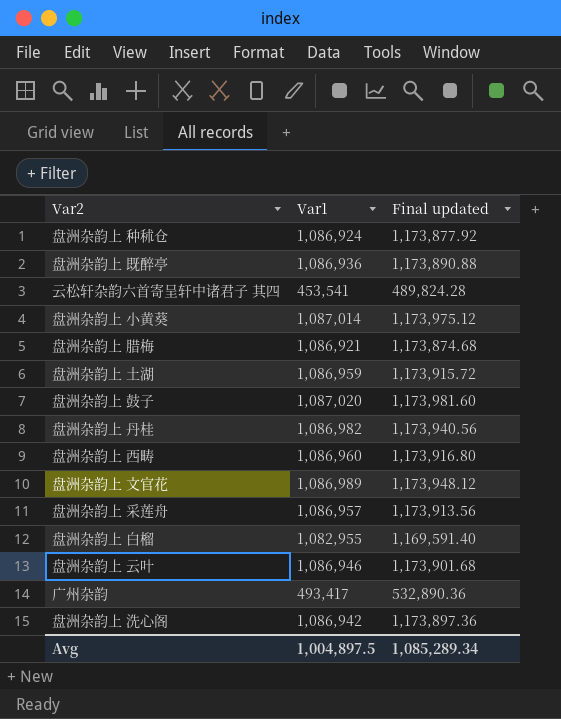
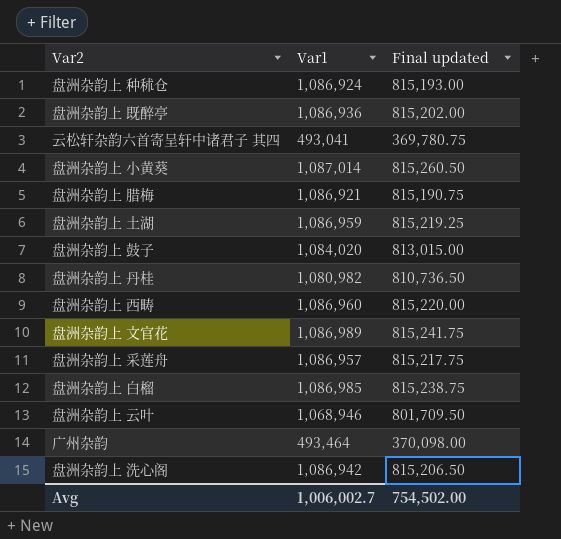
column Final updated | formula: [Var1] * 1.08 -> [Var1] * 0.75
云松轩杂韵六首寄呈轩中诸君子 其四 | Var1: 453,541 -> 493,041
盘洲杂韵上 鼓子 | Var1: 1,087,020 -> 1,084,020
盘洲杂韵上 丹桂 | Var1: 1,086,982 -> 1,080,982
盘洲杂韵上 白榴 | Var1: 1,082,955 -> 1,086,985
盘洲杂韵上 云叶 | Var1: 1,086,946 -> 1,068,946
广州杂韵 | Var1: 493,417 -> 493,464
Avg | Var1: 1,004,897.5 -> 1,006,002.7
Avg | Final updated: 1,085,289.34 -> 754,502.00

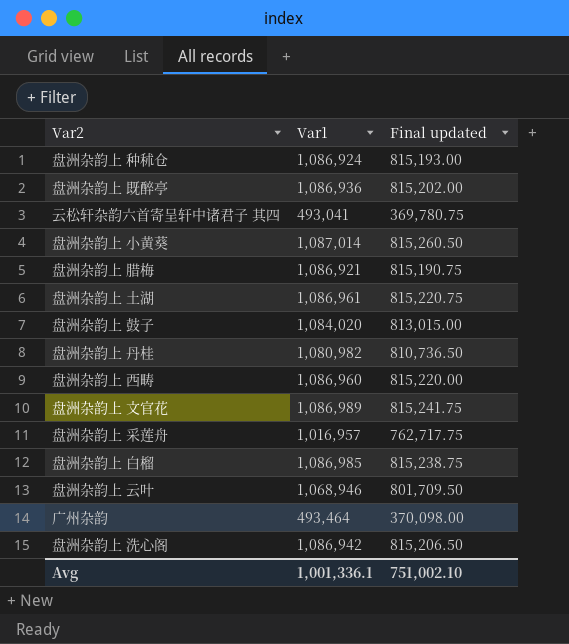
盘洲杂韵上 土湖 | Var1: 1,086,959 -> 1,086,961
盘洲杂韵上 土湖 | Final updated: 815,219.25 -> 815,220.75
盘洲杂韵上 采莲舟 | Var1: 1,086,957 -> 1,016,957
盘洲杂韵上 采莲舟 | Final updated: 815,217.75 -> 762,717.75
Avg | Var1: 1,006,002.7 -> 1,001,336.1
Avg | Final updated: 754,502.00 -> 751,002.10

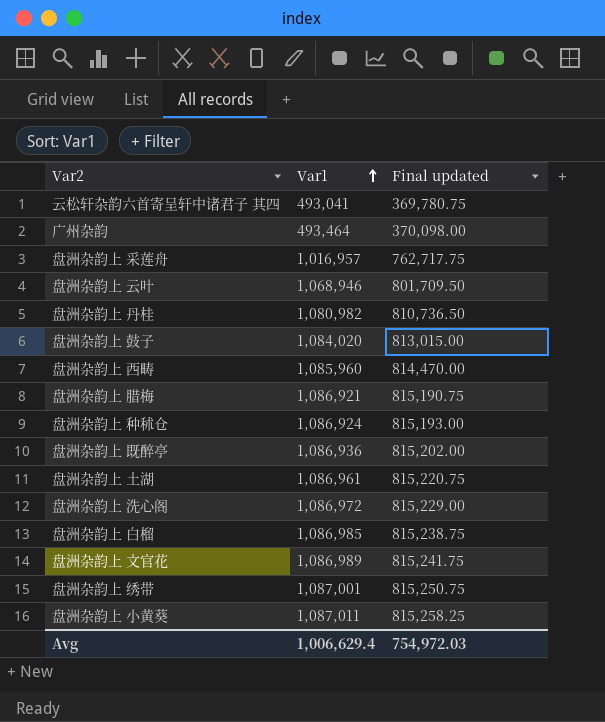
row order: none -> Var1 ascending
盘洲杂韵上 西畴 | Var1: 1,086,960 -> 1,085,960
盘洲杂韵上 西畴 | Final updated: 815,220.00 -> 814,470.00
盘洲杂韵上 洗心阁 | Var1: 1,086,942 -> 1,086,972
盘洲杂韵上 洗心阁 | Final updated: 815,206.50 -> 815,229.00
row 盘洲杂韵上 绣带: none -> 1,087,001 | 815,250.75
盘洲杂韵上 小黄葵 | Var1: 1,087,014 -> 1,087,011
盘洲杂韵上 小黄葵 | Final updated: 815,260.50 -> 815,258.25
Avg | Var1: 1,001,336.1 -> 1,006,629.4
Avg | Final updated: 751,002.10 -> 754,972.03

